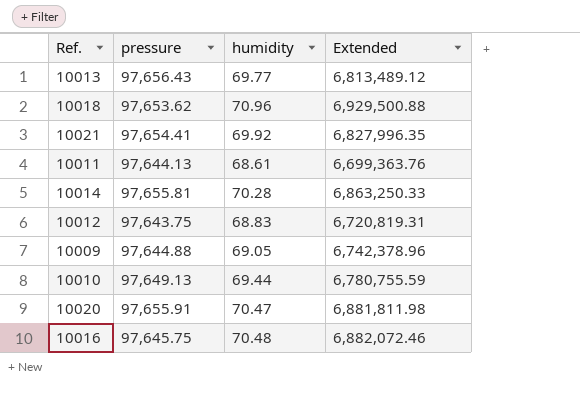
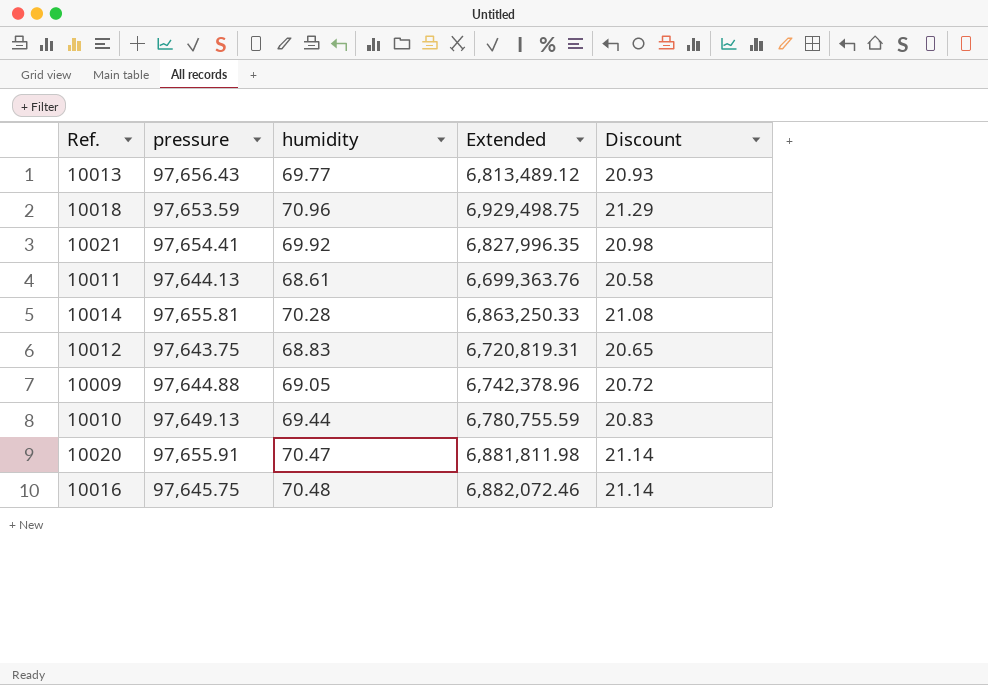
column Discount | formula: none -> [humidity] * 0.3
10018 | pressure: 97,653.62 -> 97,653.59
10018 | Extended: 6,929,500.88 -> 6,929,498.75

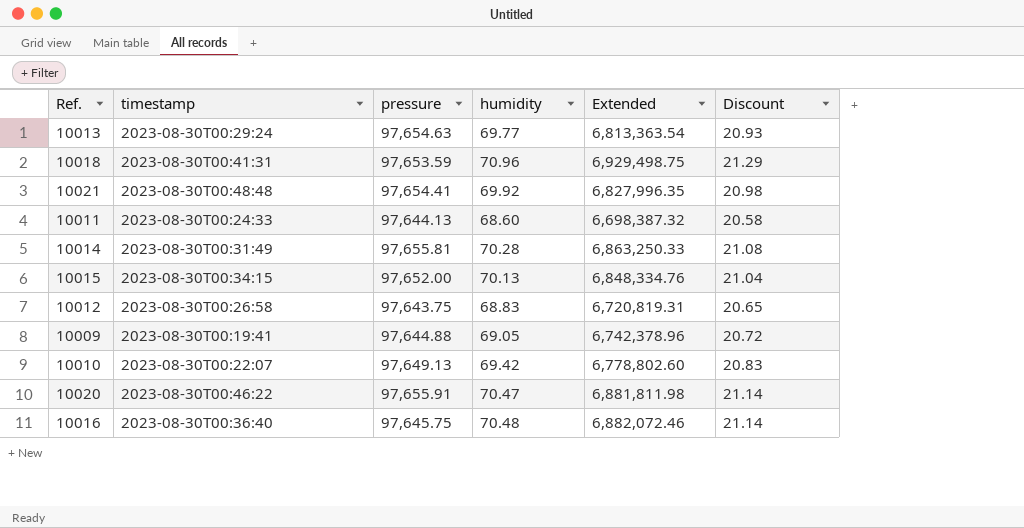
column timestamp | position: none -> 2
10013 | pressure: 97,656.43 -> 97,654.63
10013 | Extended: 6,813,489.12 -> 6,813,363.54
10011 | humidity: 68.61 -> 68.60
10011 | Extended: 6,699,363.76 -> 6,698,387.32
row 10015: none -> 2023-08-30T00:34:15 | 97,652.00 | 70.13 | 6,848,334.76 | 21.04
10010 | humidity: 69.44 -> 69.42
10010 | Extended: 6,780,755.59 -> 6,778,802.60

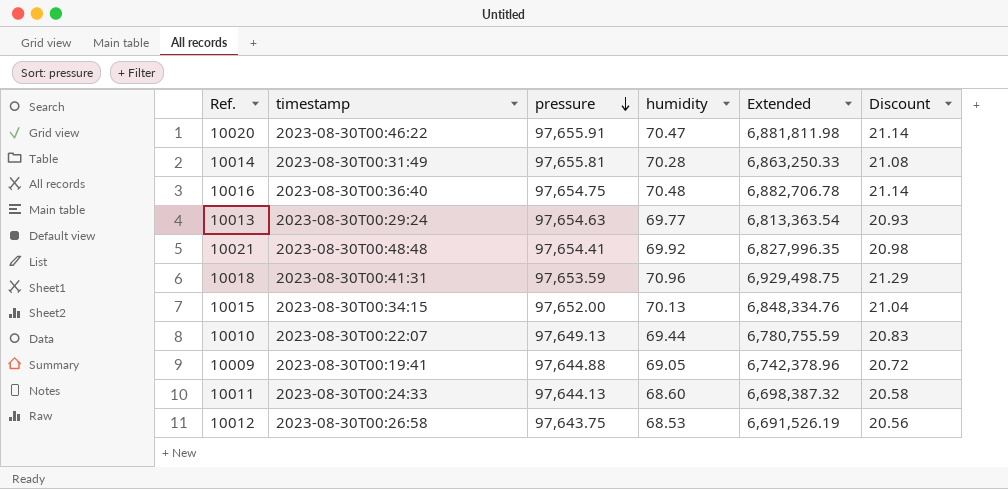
row order: none -> pressure descending
10016 | pressure: 97,645.75 -> 97,654.75
10016 | Extended: 6,882,072.46 -> 6,882,706.78
10010 | humidity: 69.42 -> 69.44
10010 | Extended: 6,778,802.60 -> 6,780,755.59
10012 | humidity: 68.83 -> 68.53
10012 | Extended: 6,720,819.31 -> 6,691,526.19
10012 | Discount: 20.65 -> 20.56

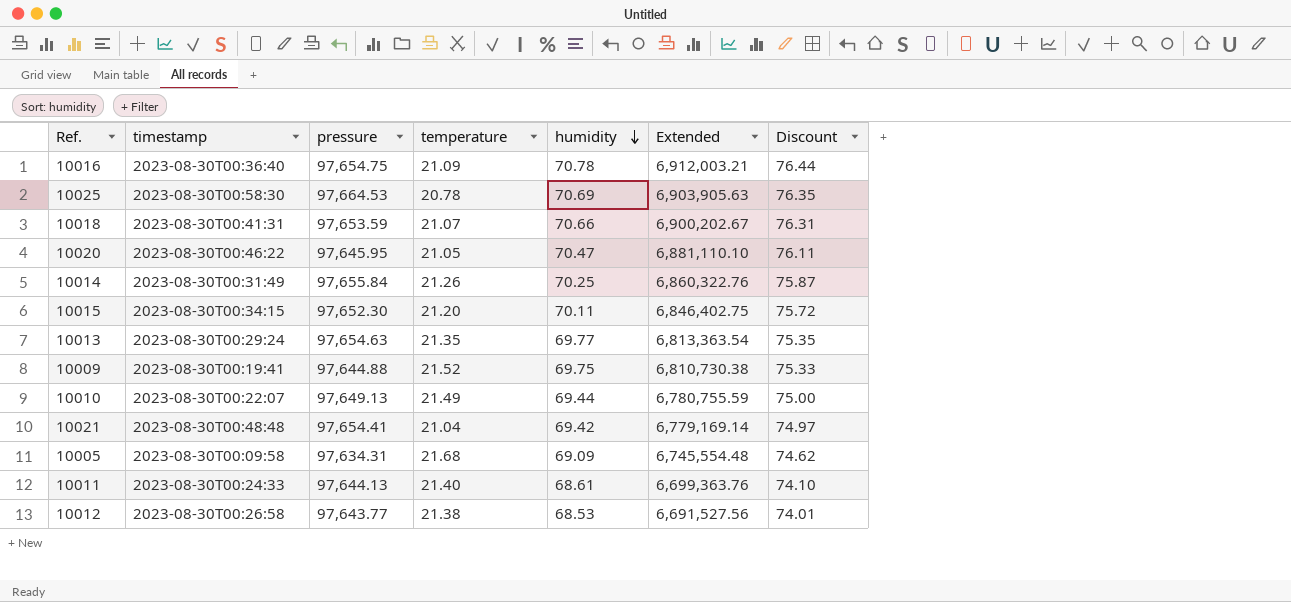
row order: pressure descending -> humidity descending
column temperature | position: none -> 4
column Discount | formula: [humidity] * 0.3 -> [humidity] * 1.08
10016 | humidity: 70.48 -> 70.78
10016 | Extended: 6,882,706.78 -> 6,912,003.21
row 10025: none -> 2023-08-30T00:58:30 | 97,664.53 | 20.78 | 70.69 | 6,903,905.63 | 76.35
10018 | humidity: 70.96 -> 70.66
10018 | Extended: 6,929,498.75 -> 6,900,202.67
10020 | pressure: 97,655.91 -> 97,645.95
10020 | Extended: 6,881,811.98 -> 6,881,110.10
10014 | pressure: 97,655.81 -> 97,655.84
10014 | humidity: 70.28 -> 70.25
10014 | Extended: 6,863,250.33 -> 6,860,322.76
10015 | pressure: 97,652.00 -> 97,652.30
10015 | humidity: 70.13 -> 70.11
10015 | Extended: 6,848,334.76 -> 6,846,402.75
10009 | humidity: 69.05 -> 69.75
10009 | Extended: 6,742,378.96 -> 6,810,730.38
10021 | humidity: 69.92 -> 69.42
10021 | Extended: 6,827,996.35 -> 6,779,169.14
row 10005: none -> 2023-08-30T00:09:58 | 97,634.31 | 21.68 | 69.09 | 6,745,554.48 | 74.62
10011 | humidity: 68.60 -> 68.61
10011 | Extended: 6,698,387.32 -> 6,699,363.76
10012 | pressure: 97,643.75 -> 97,643.77
10012 | Extended: 6,691,526.19 -> 6,691,527.56

